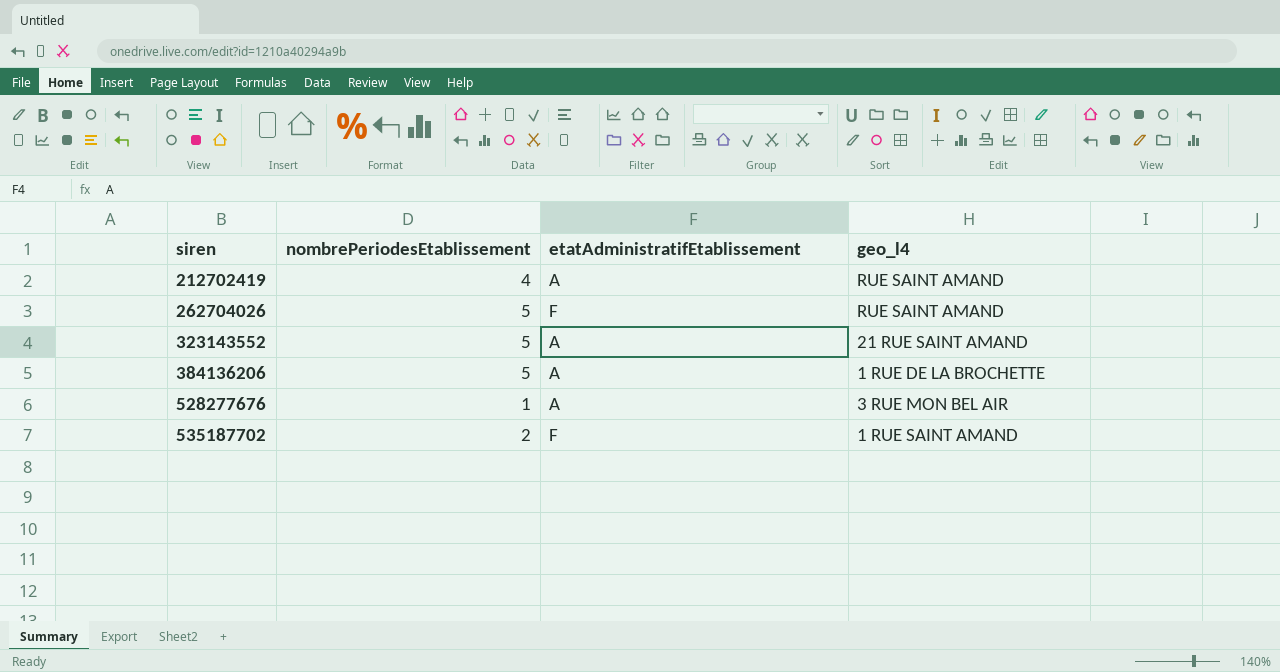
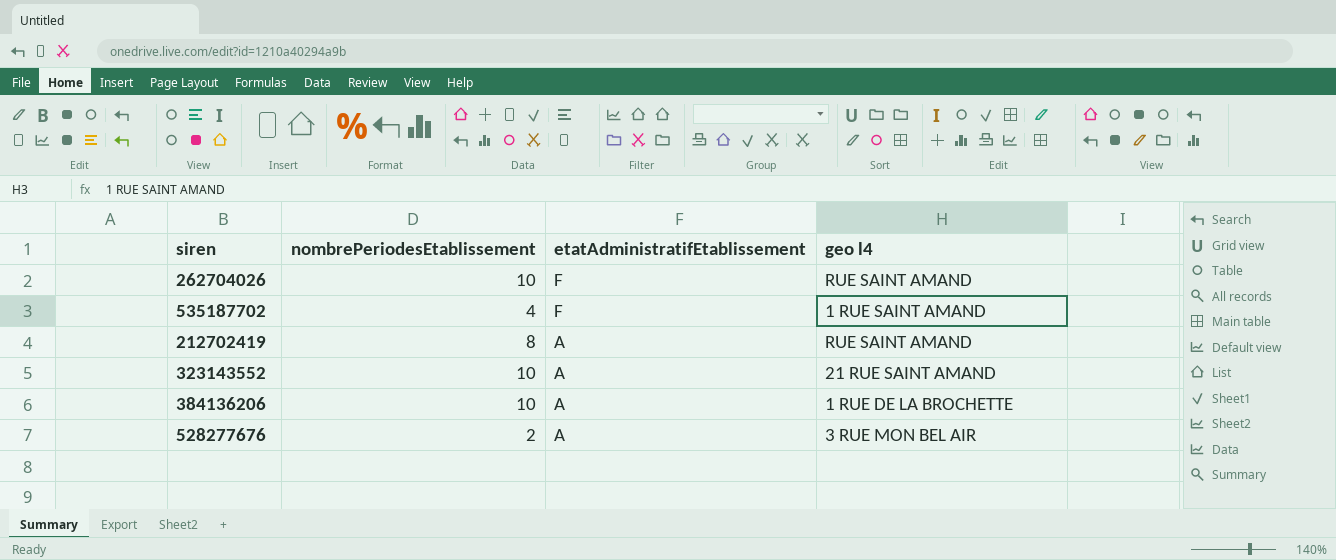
row order: siren ascending -> etatAdministratifEtablissement descending
column name: geo_l4 -> geo l4
262704026 | nombrePeriodesEtablissement: 5 -> 10
535187702 | nombrePeriodesEtablissement: 2 -> 4
212702419 | nombrePeriodesEtablissement: 4 -> 8
323143552 | nombrePeriodesEtablissement: 5 -> 10
384136206 | nombrePeriodesEtablissement: 5 -> 10
528277676 | nombrePeriodesEtablissement: 1 -> 2

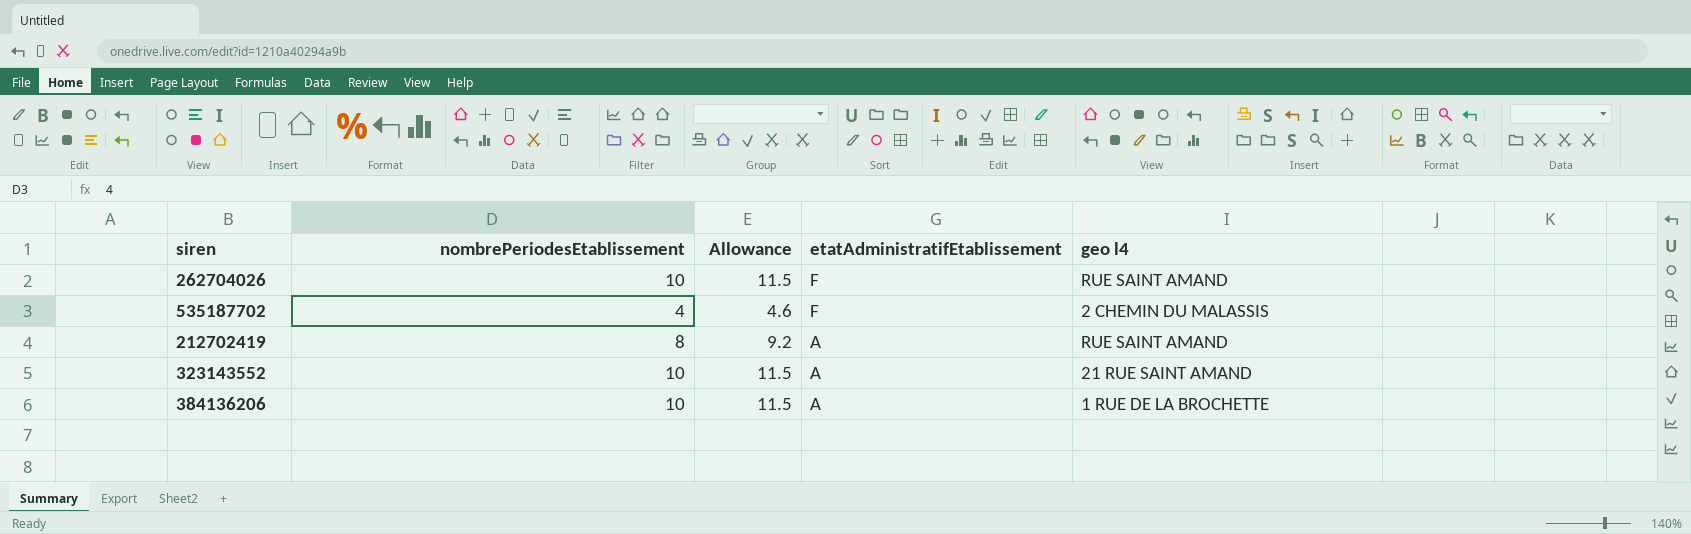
column Allowance | formula: none -> [nombrePeriodesEtablissement] * 1.15
row 528277676: 2 | A | 3 RUE MON BEL AIR -> none
535187702 | geo l4: 1 RUE SAINT AMAND -> 2 CHEMIN DU MALASSIS

